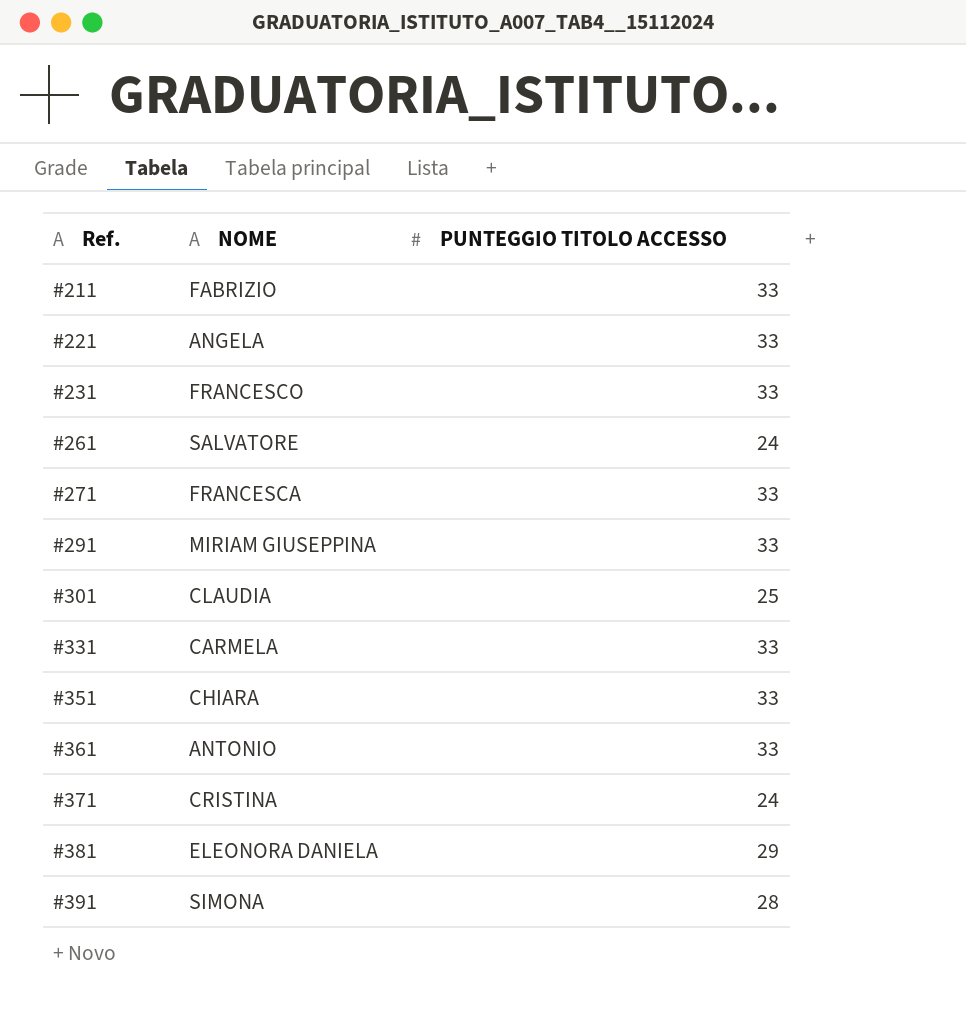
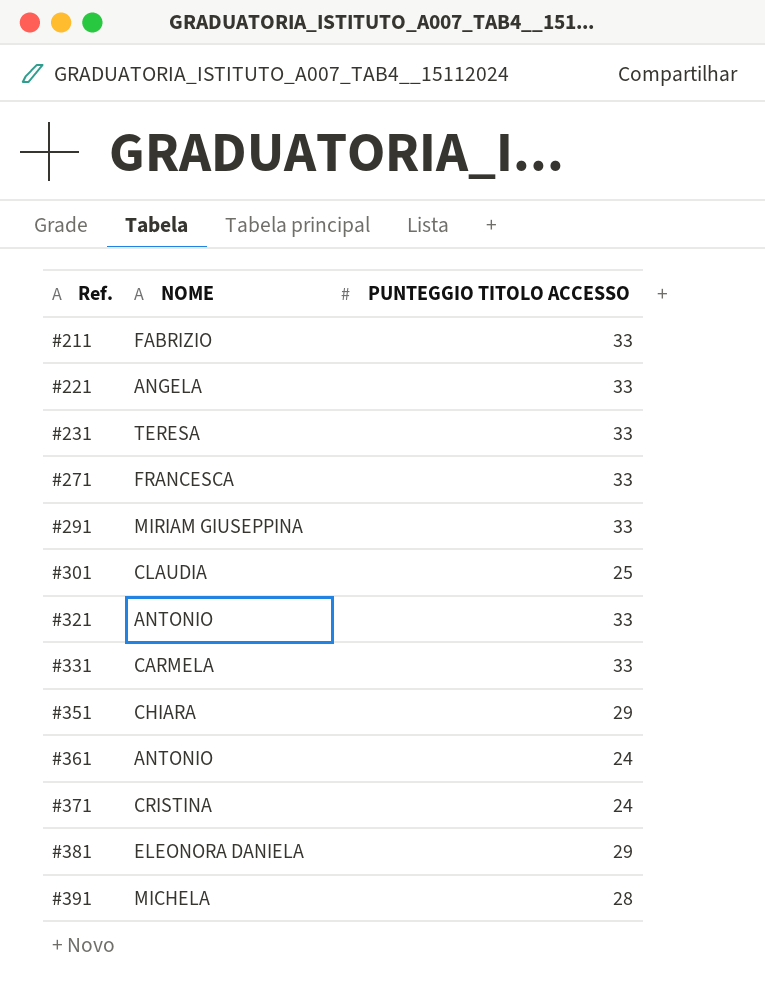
row #261: SALVATORE | 24 -> none
#231 | NOME: FRANCESCO -> TERESA
row #321: none -> ANTONIO | 33
#351 | PUNTEGGIO TITOLO ACCESSO: 33 -> 29
#361 | PUNTEGGIO TITOLO ACCESSO: 33 -> 24
#391 | NOME: SIMONA -> MICHELA

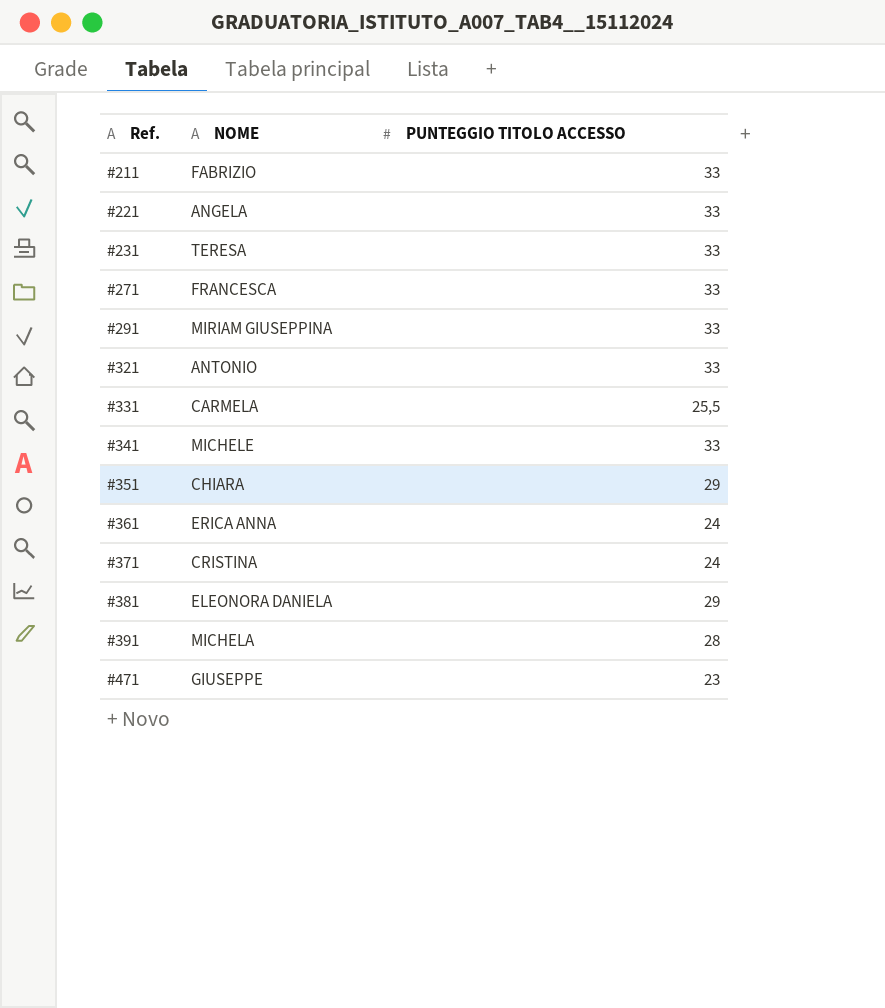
row #301: CLAUDIA | 25 -> none
#331 | PUNTEGGIO TITOLO ACCESSO: 33 -> 25,5
row #341: none -> MICHELE | 33
#361 | NOME: ANTONIO -> ERICA ANNA
row #471: none -> GIUSEPPE | 23

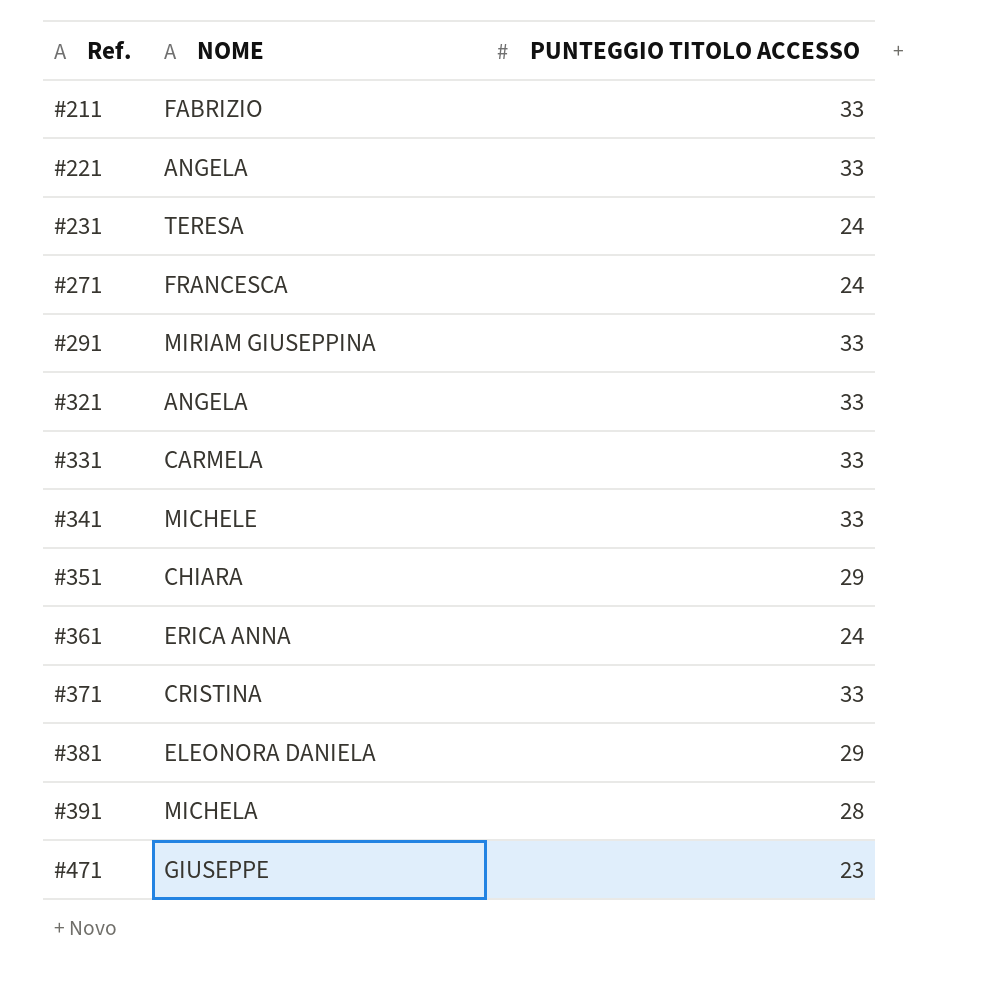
#231 | PUNTEGGIO TITOLO ACCESSO: 33 -> 24
#271 | PUNTEGGIO TITOLO ACCESSO: 33 -> 24
#321 | NOME: ANTONIO -> ANGELA
#331 | PUNTEGGIO TITOLO ACCESSO: 25,5 -> 33
#371 | PUNTEGGIO TITOLO ACCESSO: 24 -> 33

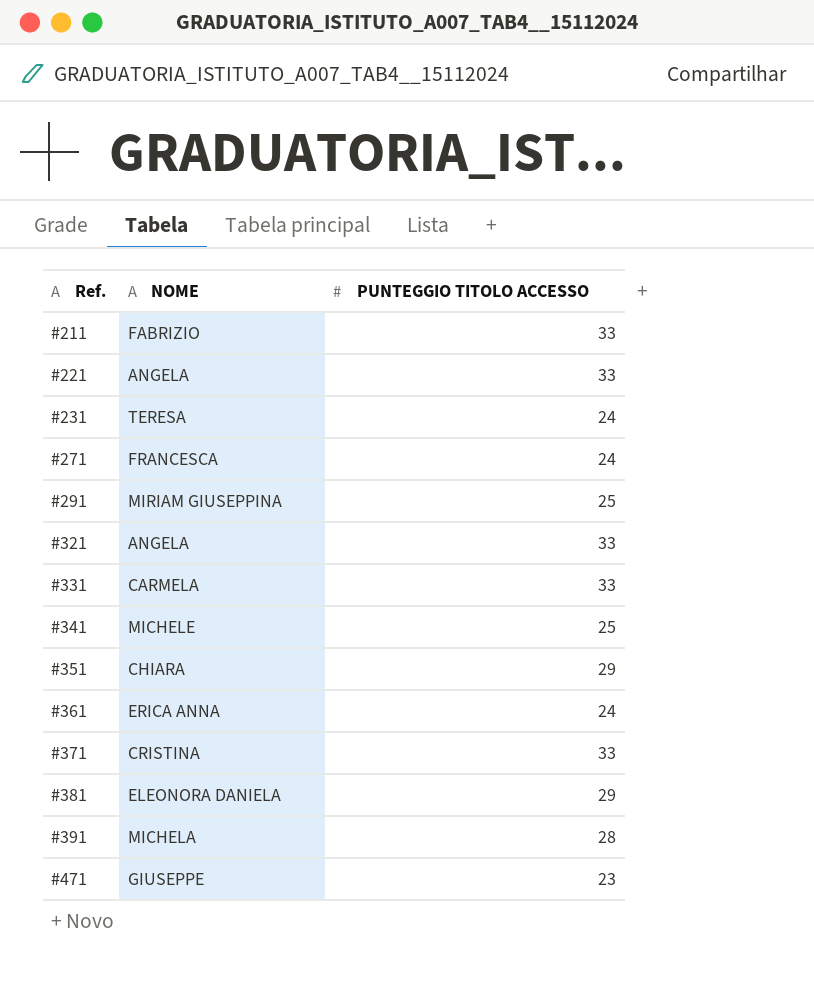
#291 | PUNTEGGIO TITOLO ACCESSO: 33 -> 25
#341 | PUNTEGGIO TITOLO ACCESSO: 33 -> 25

